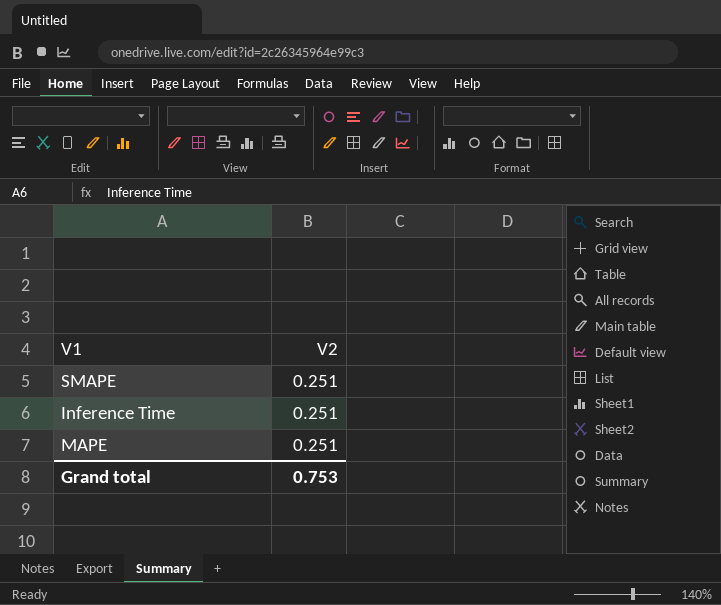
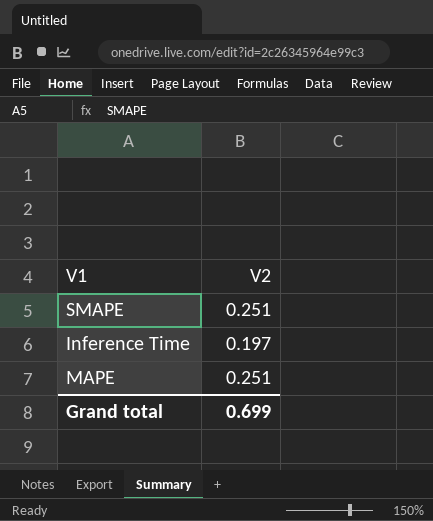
Inference Time | V2: 0.251 -> 0.197
Grand total | V2: 0.753 -> 0.699

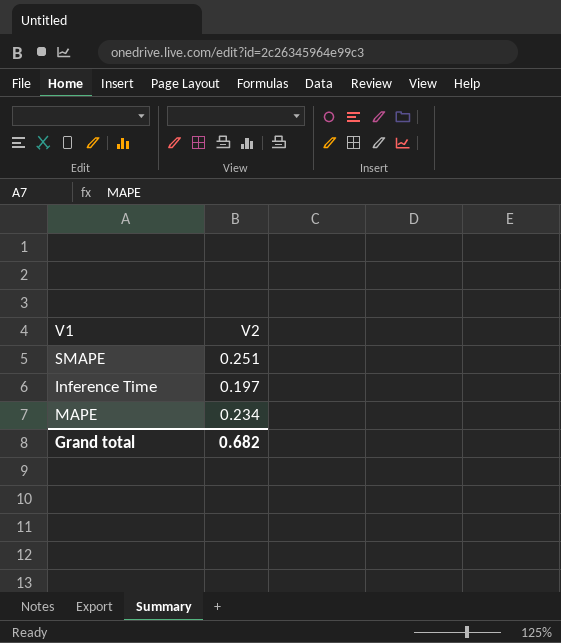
MAPE | V2: 0.251 -> 0.234
Grand total | V2: 0.699 -> 0.682

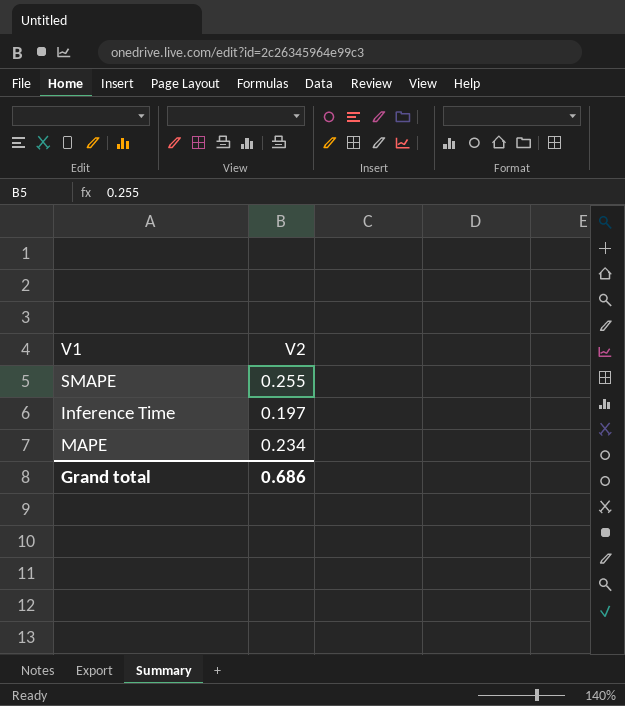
SMAPE | V2: 0.251 -> 0.255
Grand total | V2: 0.682 -> 0.686

